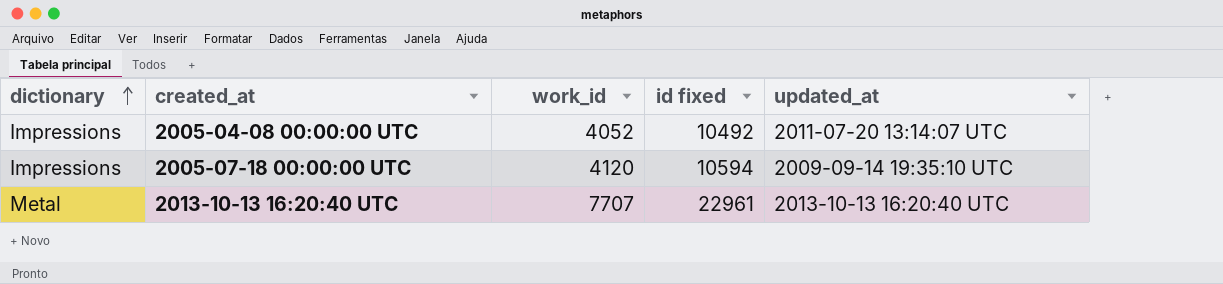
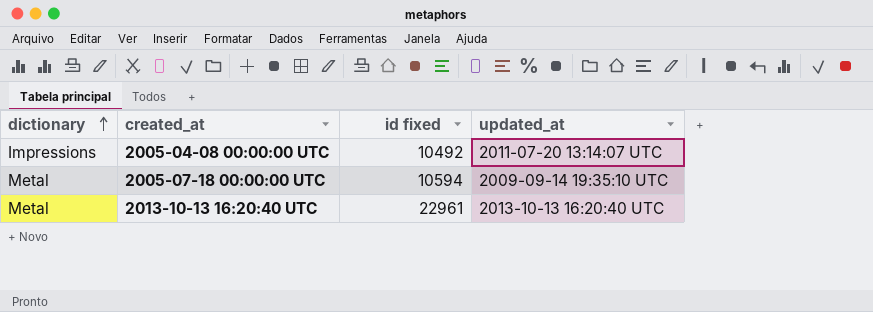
column work_id | position: 3 -> none
2005-07-18 00:00:00 UTC | dictionary: Impressions -> Metal

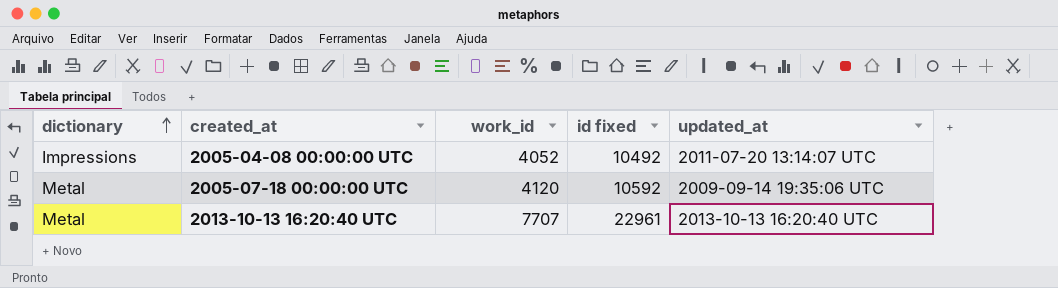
column work_id | position: none -> 3
2005-07-18 00:00:00 UTC | id fixed: 10594 -> 10592
2005-07-18 00:00:00 UTC | updated_at: 2009-09-14 19:35:10 UTC -> 2009-09-14 19:35:06 UTC

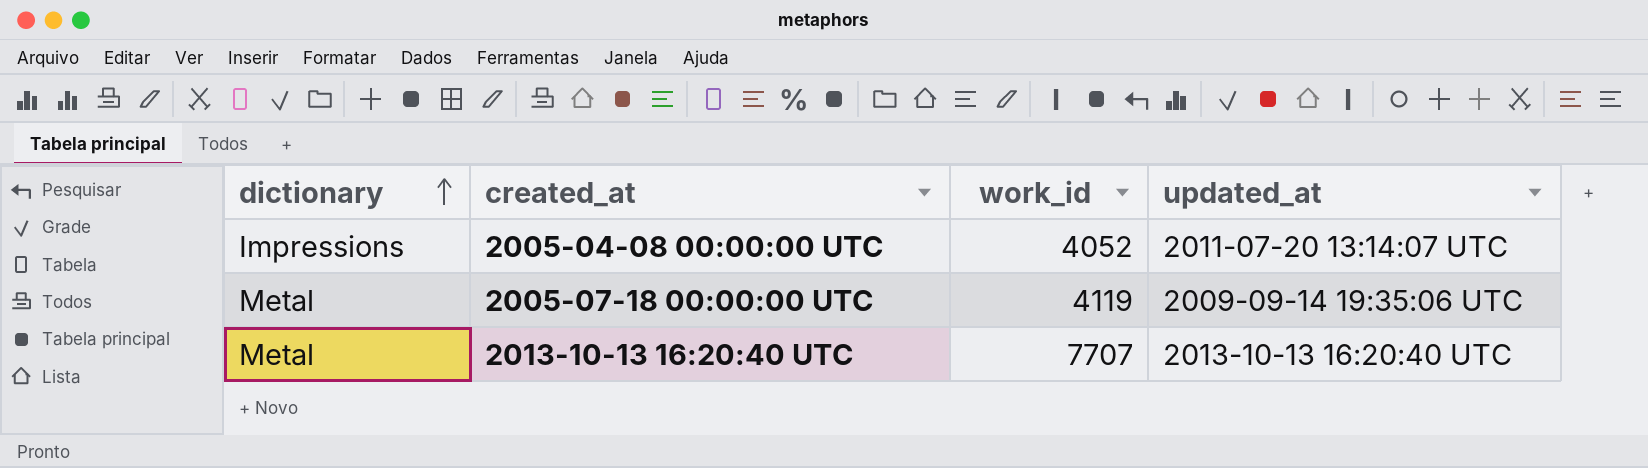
column id fixed | position: 4 -> none
2005-07-18 00:00:00 UTC | work_id: 4120 -> 4119

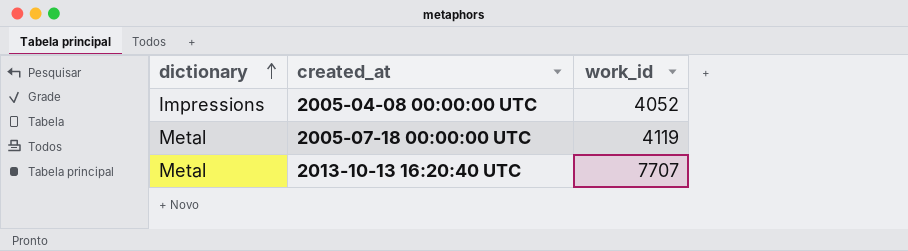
column updated_at | position: 4 -> none

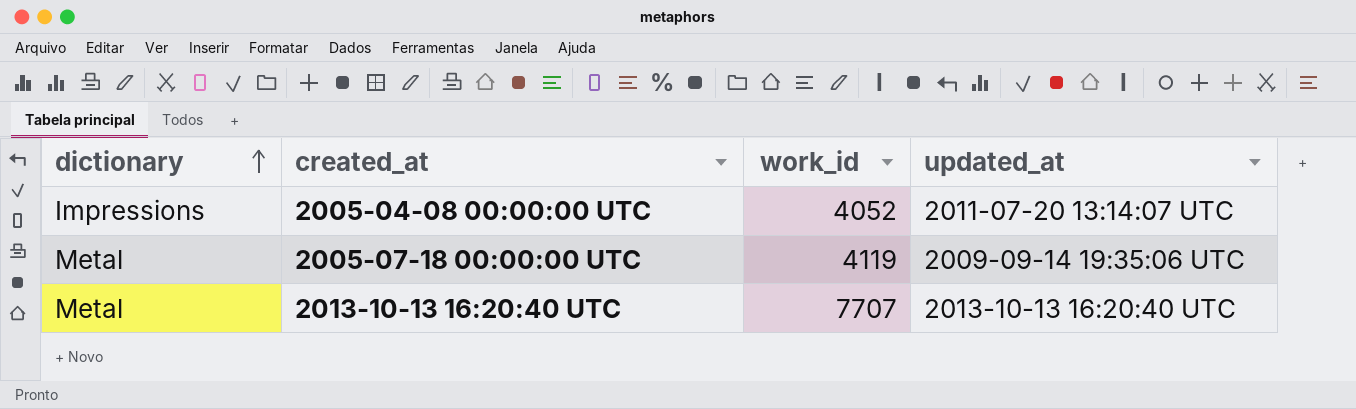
column updated_at | position: none -> 4

